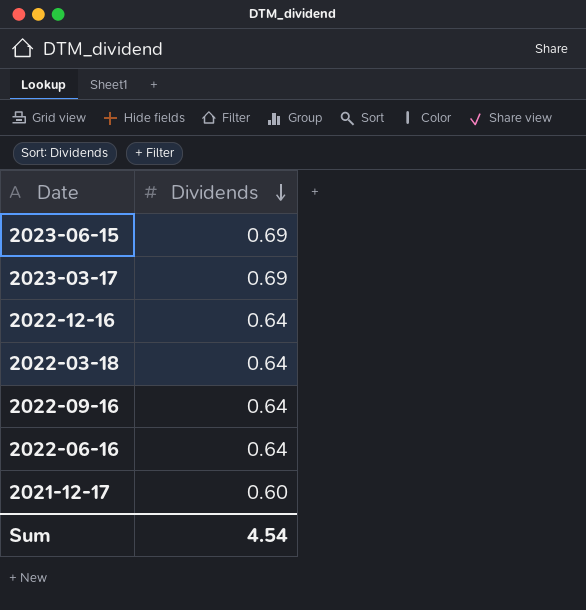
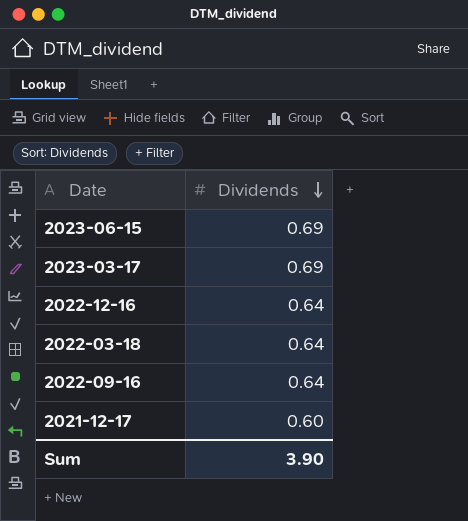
row 2022-06-16: 0.64 -> none
Sum | Dividends: 4.54 -> 3.90

